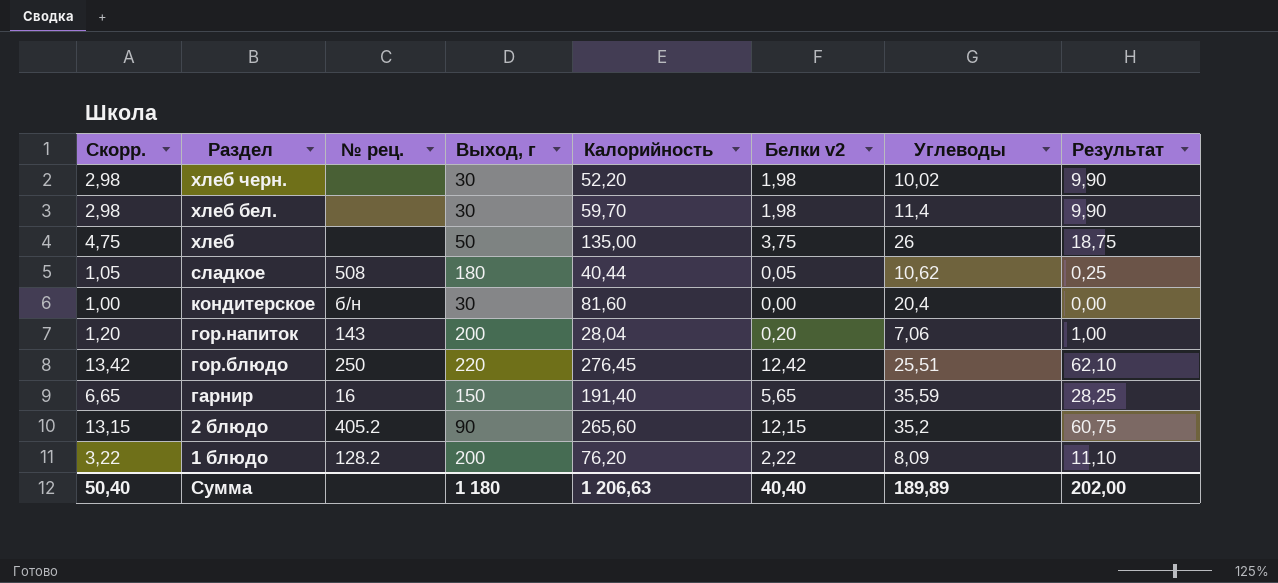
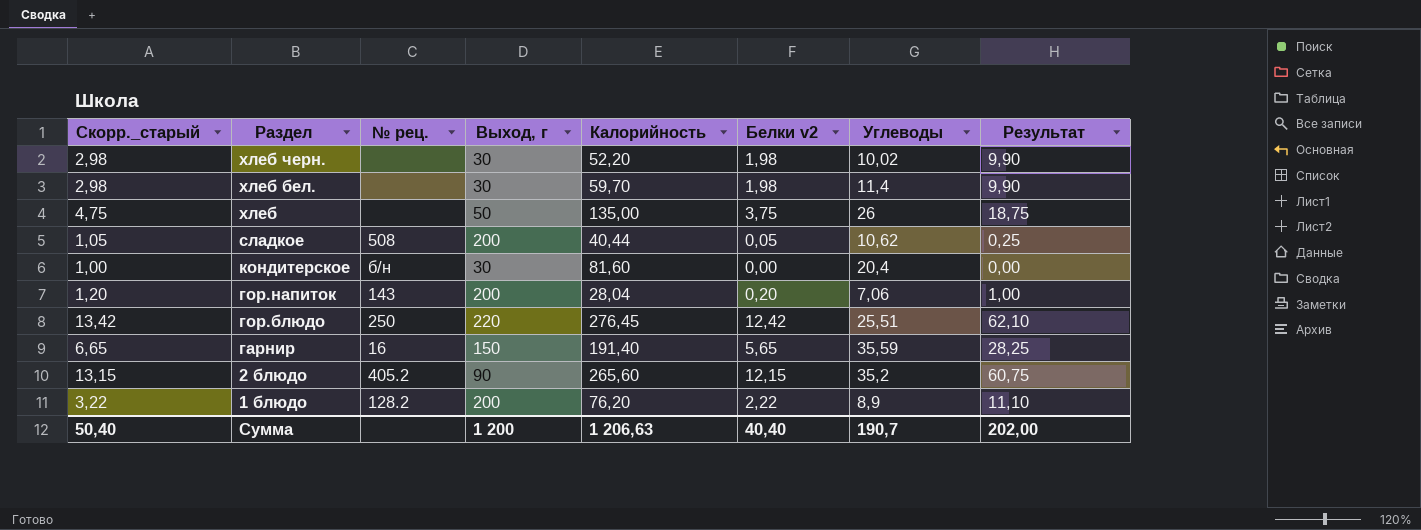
column name: Скорр. -> Скорр._старый
сладкое | Выход, г: 180 -> 200
1 блюдо | Углеводы: 8,09 -> 8,9
Сумма | Выход, г: 1 180 -> 1 200
Сумма | Углеводы: 189,89 -> 190,7

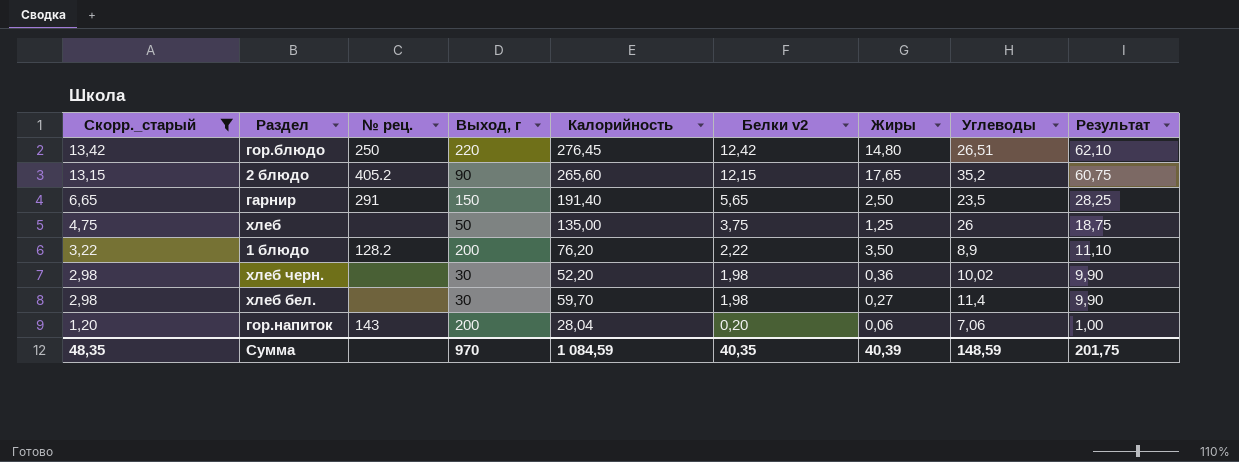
filter: none -> Скорр._старый >= 1,20
row order: Раздел descending -> Скорр._старый descending
column Жиры | position: none -> 7
гор.блюдо | Углеводы: 25,51 -> 26,51
гарнир | № рец.: 16 -> 291
гарнир | Углеводы: 35,59 -> 23,5
Сумма | Скорр._старый: 50,40 -> 48,35
Сумма | Выход, г: 1 200 -> 970
Сумма | Калорийность: 1 206,63 -> 1 084,59
Сумма | Белки v2: 40,40 -> 40,35
Сумма | Углеводы: 190,7 -> 148,59
Сумма | Результат: 202,00 -> 201,75

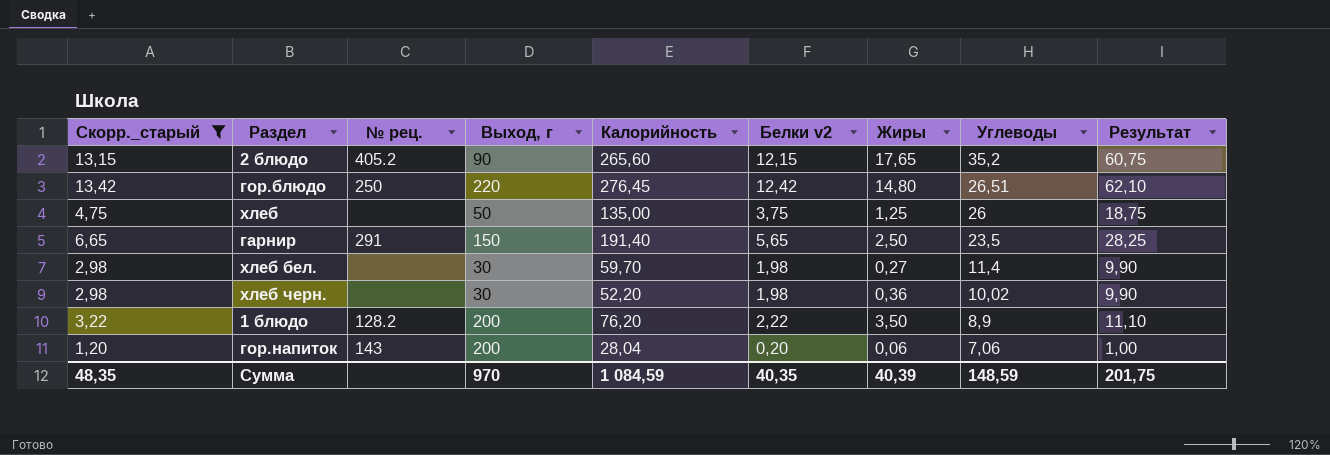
row order: Скорр._старый descending -> Углеводы descending

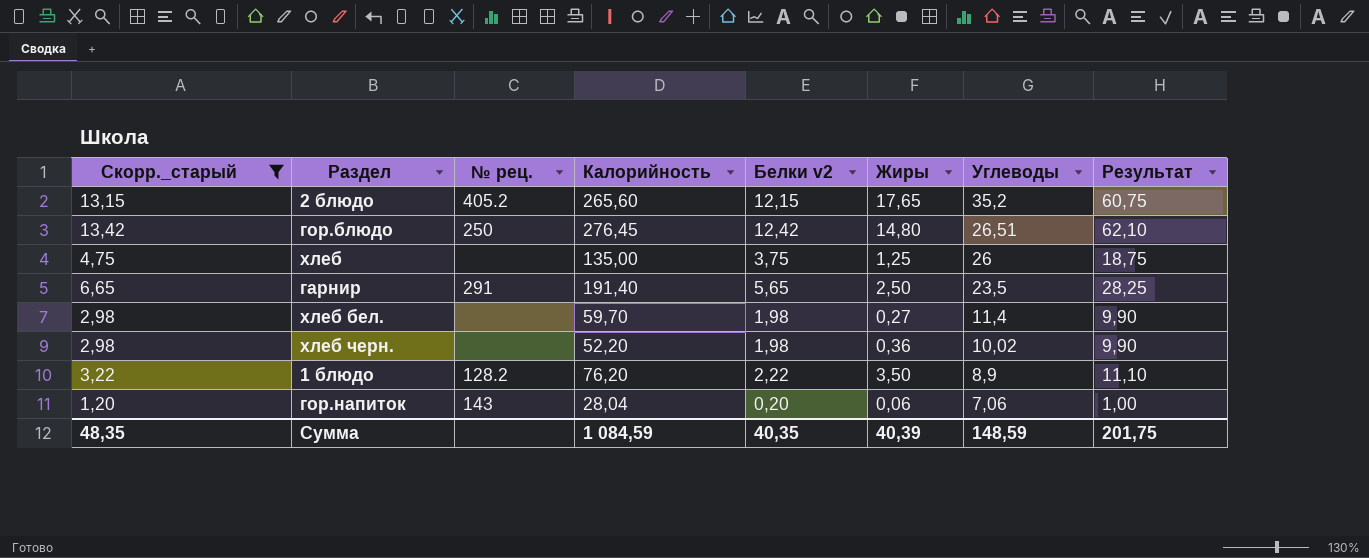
column Выход, г | position: 4 -> none

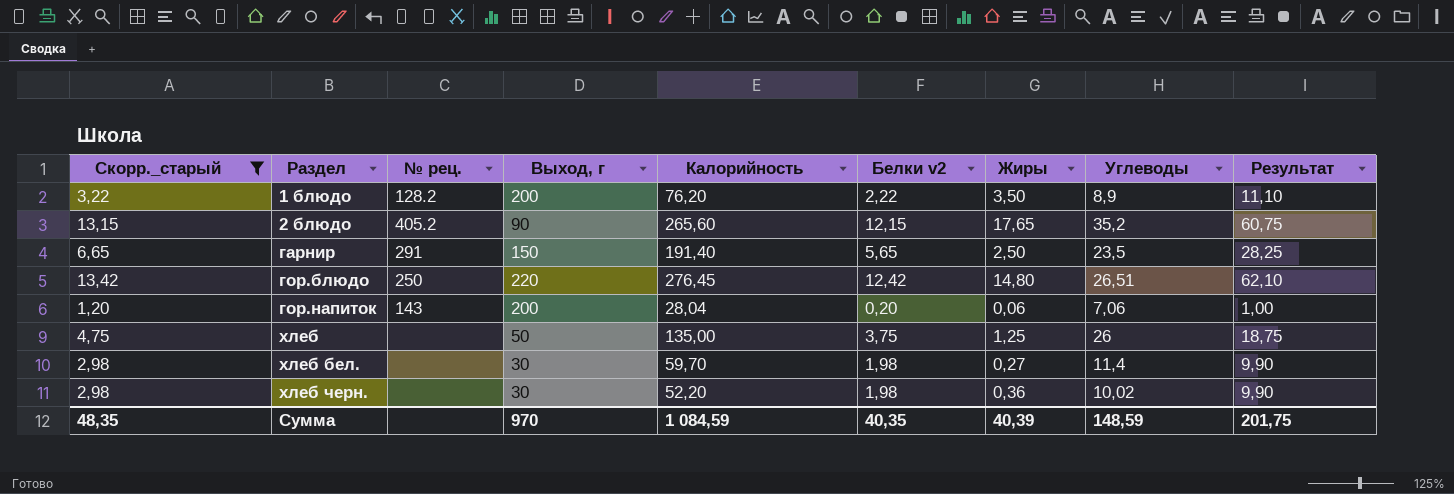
row order: Углеводы descending -> Раздел ascending
column Выход, г | position: none -> 4

